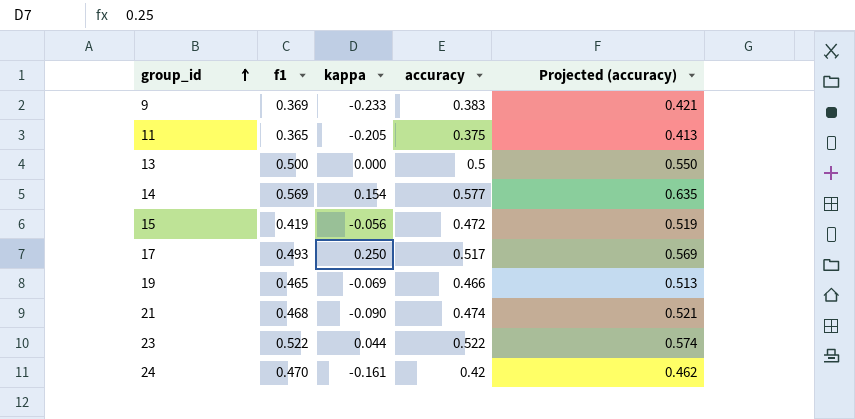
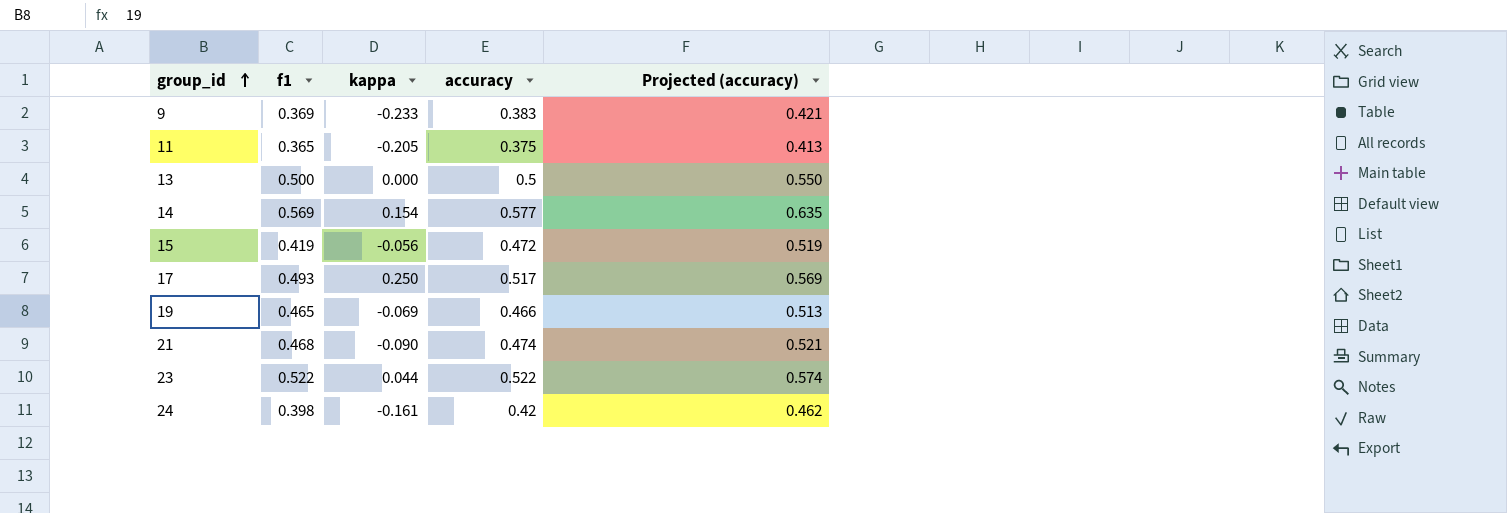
24 | f1: 0.470 -> 0.398

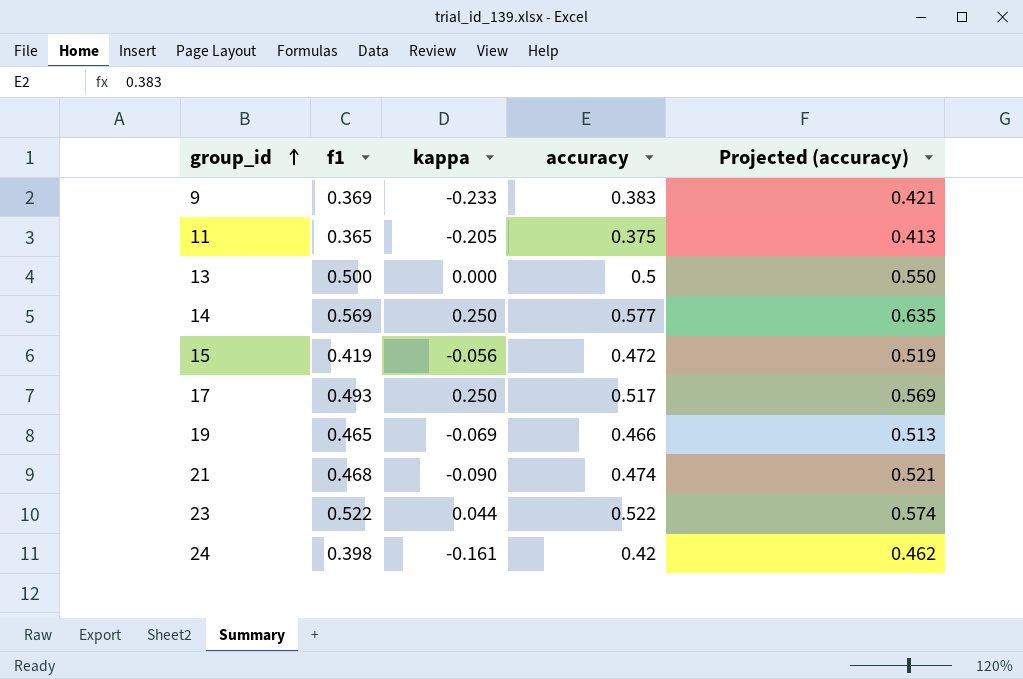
14 | kappa: 0.154 -> 0.250

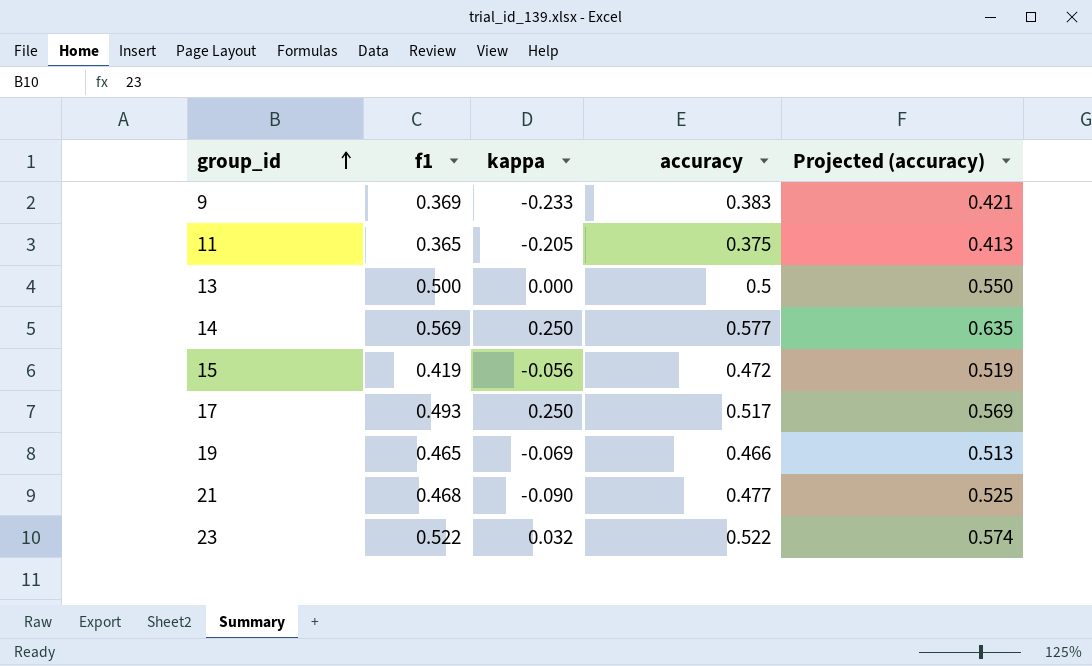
row 24: 0.398 | -0.161 | 0.42 | 0.462 -> none
21 | accuracy: 0.474 -> 0.477
21 | Projected (accuracy): 0.521 -> 0.525
23 | kappa: 0.044 -> 0.032

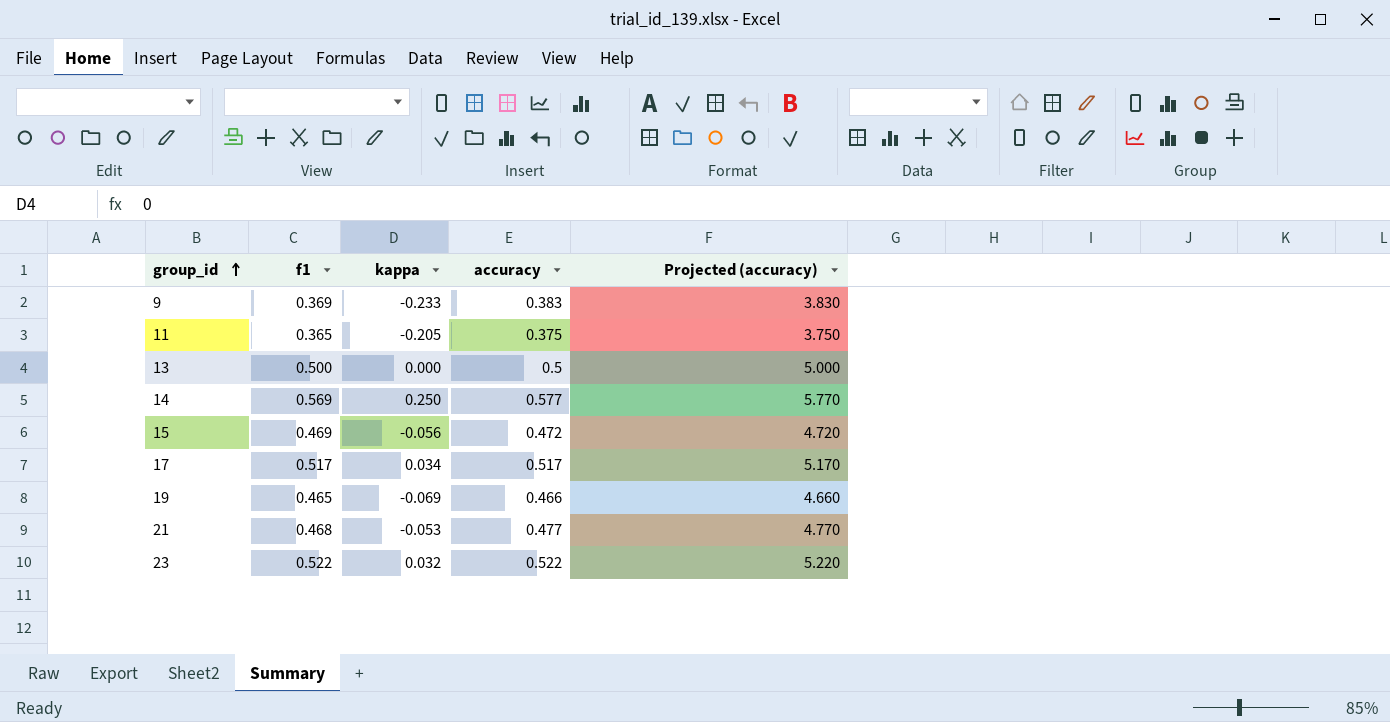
column Projected (accuracy) | formula: [accuracy] * 1.1 -> [accuracy] * 10
15 | f1: 0.419 -> 0.469
17 | f1: 0.493 -> 0.517
17 | kappa: 0.250 -> 0.034
21 | kappa: -0.090 -> -0.053

